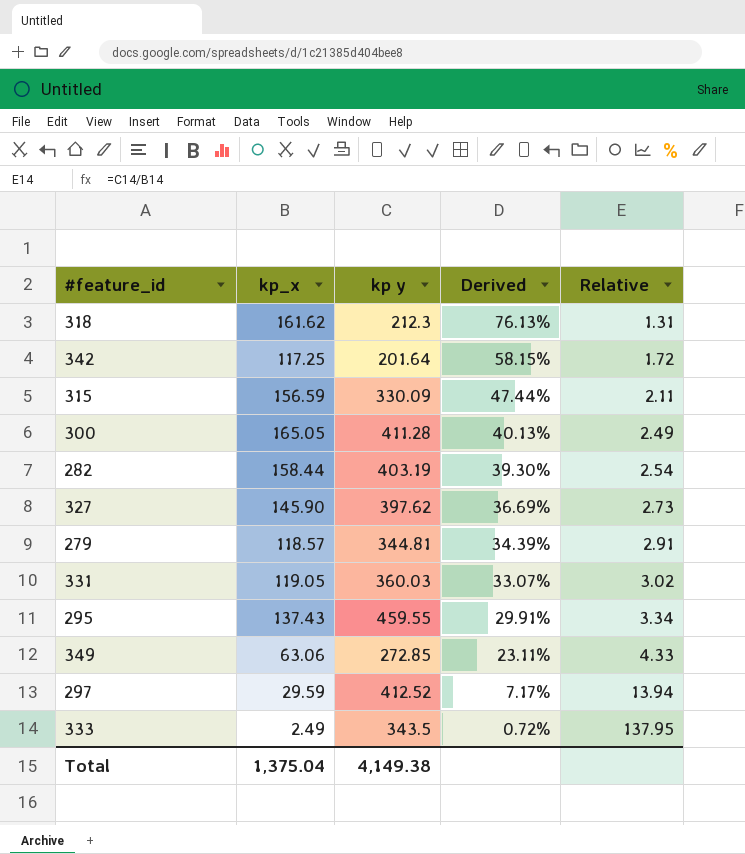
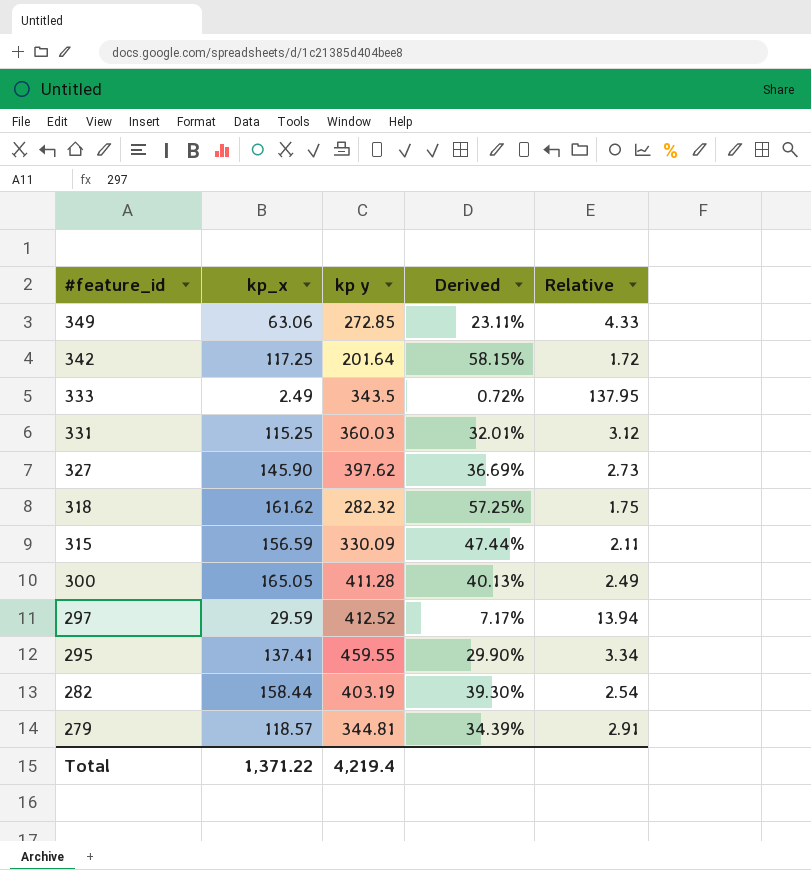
row order: Derived descending -> #feature_id descending
331 | kp_x: 119.05 -> 115.25
331 | Derived: 33.07% -> 32.01%
331 | Relative: 3.02 -> 3.12
318 | kp y: 212.3 -> 282.32
318 | Derived: 76.13% -> 57.25%
318 | Relative: 1.31 -> 1.75
295 | kp_x: 137.43 -> 137.41
295 | Derived: 29.91% -> 29.90%
Total | kp_x: 1,375.04 -> 1,371.22
Total | kp y: 4,149.38 -> 4,219.4

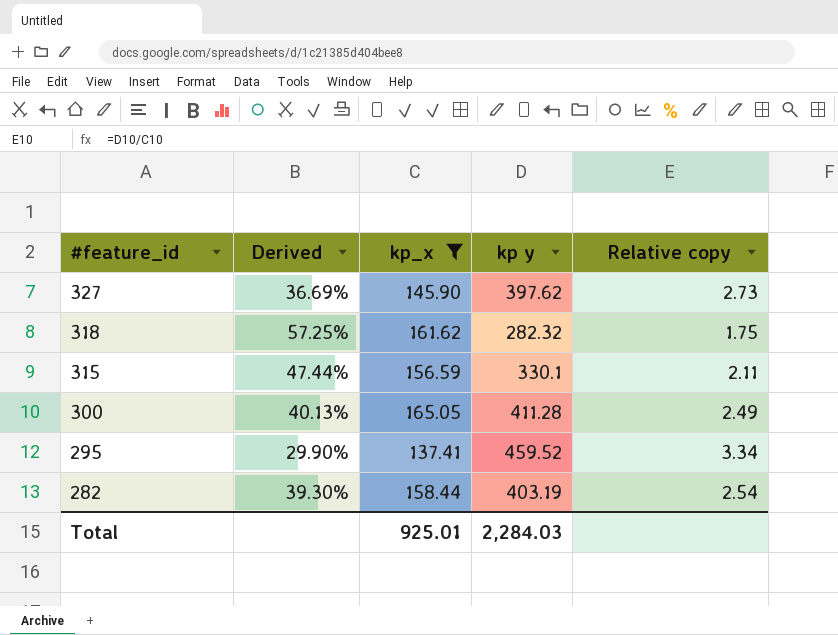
filter: none -> kp_x >= 137.41
column Derived | position: 4 -> 2
column name: Relative -> Relative copy
315 | kp y: 330.09 -> 330.1
295 | kp y: 459.55 -> 459.52
Total | kp_x: 1,371.22 -> 925.01
Total | kp y: 4,219.4 -> 2,284.03

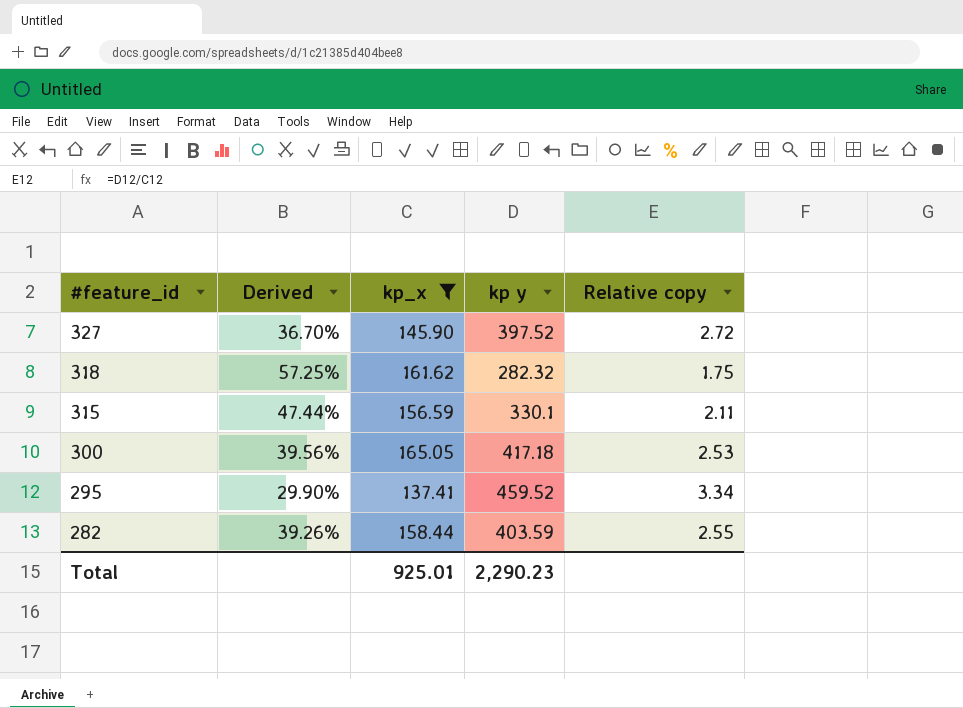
327 | Derived: 36.69% -> 36.70%
327 | kp y: 397.62 -> 397.52
327 | Relative copy: 2.73 -> 2.72
300 | Derived: 40.13% -> 39.56%
300 | kp y: 411.28 -> 417.18
300 | Relative copy: 2.49 -> 2.53
282 | Derived: 39.30% -> 39.26%
282 | kp y: 403.19 -> 403.59
282 | Relative copy: 2.54 -> 2.55
Total | kp y: 2,284.03 -> 2,290.23

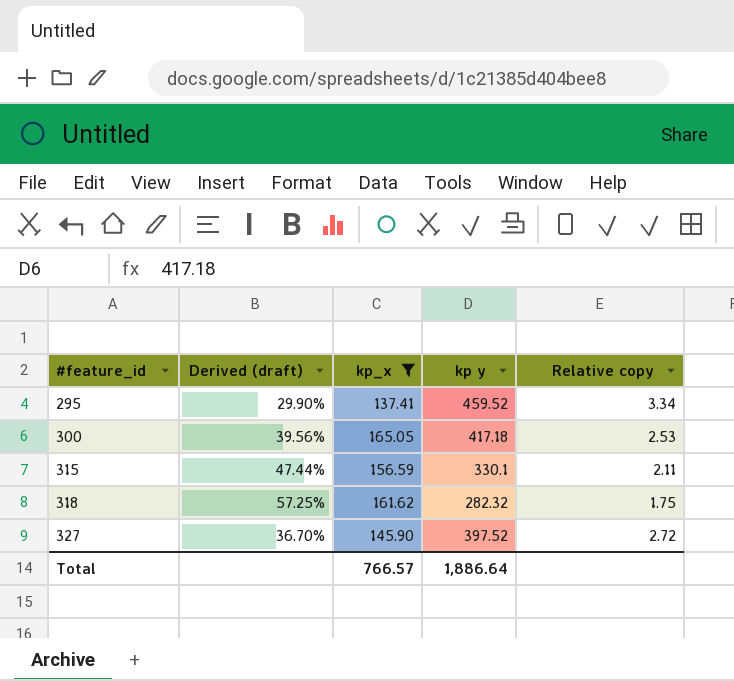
row order: #feature_id descending -> #feature_id ascending
column name: Derived -> Derived (draft)
row 282: 39.26% | 158.44 | 403.59 | 2.55 -> none
Total | kp_x: 925.01 -> 766.57
Total | kp y: 2,290.23 -> 1,886.64

